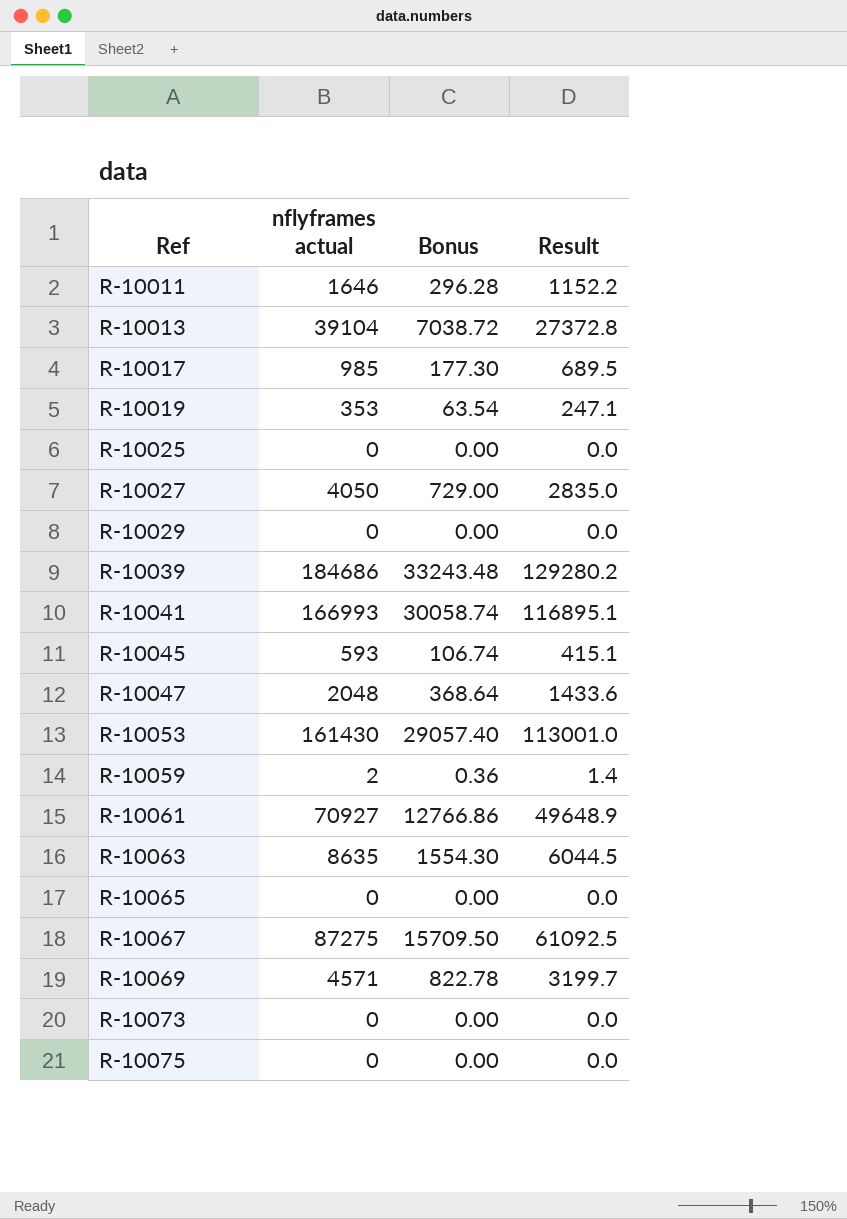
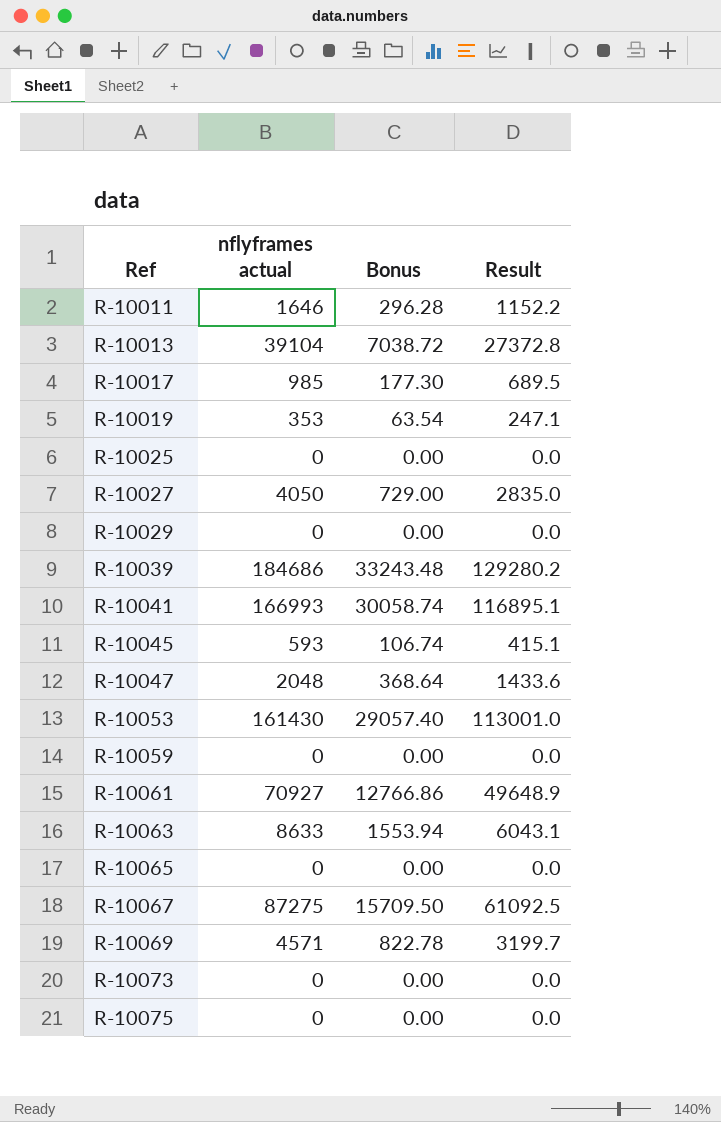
R-10059 | nflyframes actual: 2 -> 0
R-10059 | Bonus: 0.36 -> 0.00
R-10059 | Result: 1.4 -> 0.0
R-10063 | nflyframes actual: 8635 -> 8633
R-10063 | Bonus: 1554.30 -> 1553.94
R-10063 | Result: 6044.5 -> 6043.1

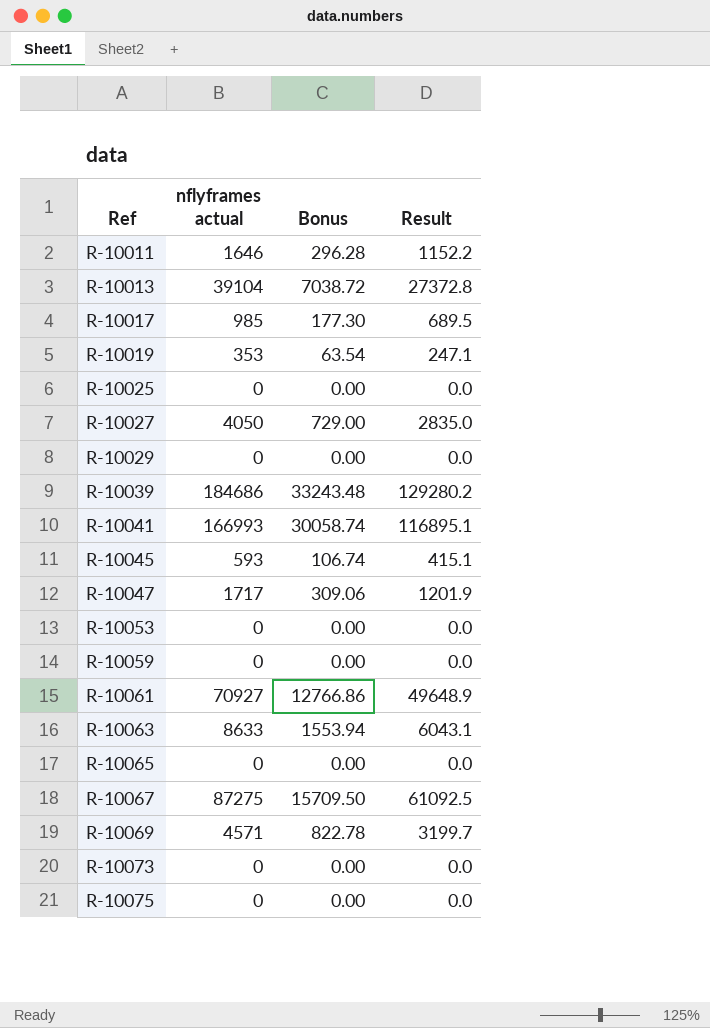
R-10047 | nflyframes actual: 2048 -> 1717
R-10047 | Bonus: 368.64 -> 309.06
R-10047 | Result: 1433.6 -> 1201.9
R-10053 | nflyframes actual: 161430 -> 0
R-10053 | Bonus: 29057.40 -> 0.00
R-10053 | Result: 113001.0 -> 0.0

